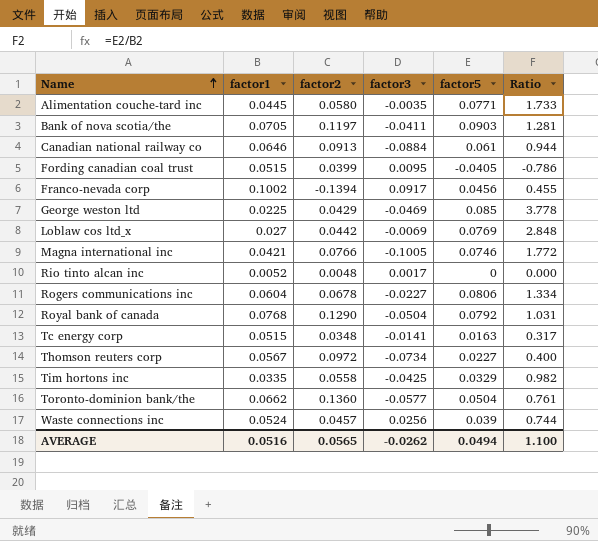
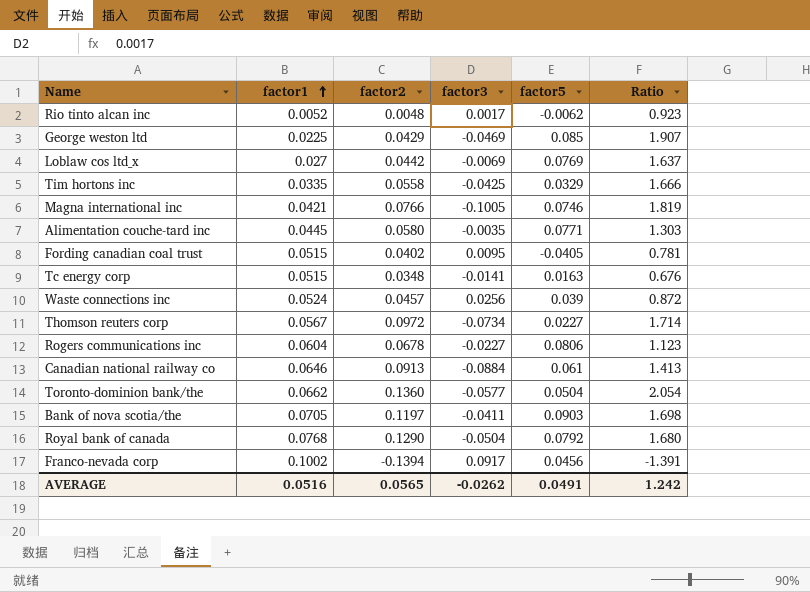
row order: Name ascending -> factor1 ascending
column Ratio | formula: [factor5] / [factor1] -> [factor2] / [factor1]
Rio tinto alcan inc | factor5: 0 -> -0.0062
Fording canadian coal trust | factor2: 0.0399 -> 0.0402
AVERAGE | factor5: 0.0494 -> 0.0491
AVERAGE | Ratio: 1.100 -> 1.242

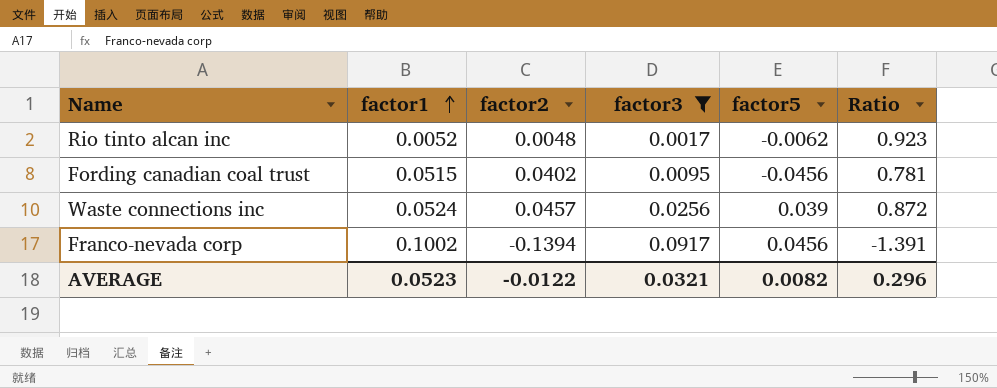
filter: none -> factor3 >= 0.0017
Fording canadian coal trust | factor5: -0.0405 -> -0.0456
AVERAGE | factor1: 0.0516 -> 0.0523
AVERAGE | factor2: 0.0565 -> -0.0122
AVERAGE | factor3: -0.0262 -> 0.0321
AVERAGE | factor5: 0.0491 -> 0.0082
AVERAGE | Ratio: 1.242 -> 0.296

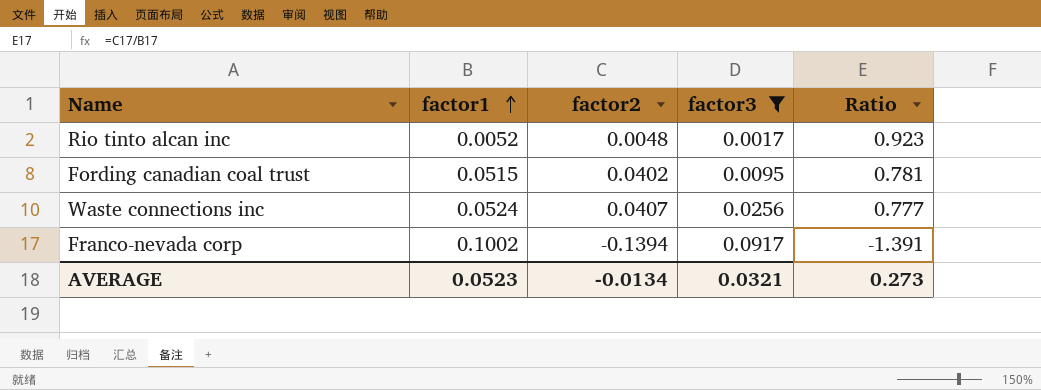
column factor5 | position: 5 -> none
Waste connections inc | factor2: 0.0457 -> 0.0407
Waste connections inc | Ratio: 0.872 -> 0.777
AVERAGE | factor2: -0.0122 -> -0.0134
AVERAGE | Ratio: 0.296 -> 0.273

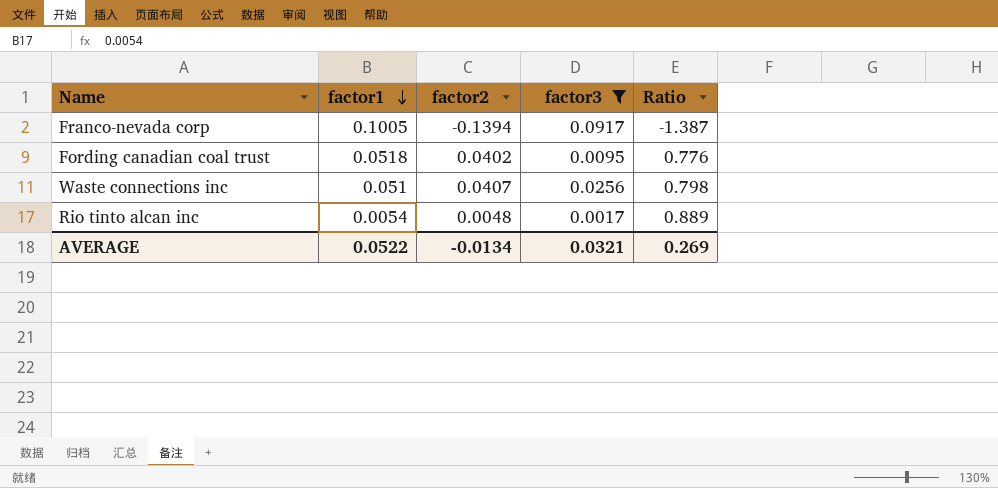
row order: factor1 ascending -> factor1 descending
Franco-nevada corp | factor1: 0.1002 -> 0.1005
Franco-nevada corp | Ratio: -1.391 -> -1.387
Fording canadian coal trust | factor1: 0.0515 -> 0.0518
Fording canadian coal trust | Ratio: 0.781 -> 0.776
Waste connections inc | factor1: 0.0524 -> 0.051
Waste connections inc | Ratio: 0.777 -> 0.798
Rio tinto alcan inc | factor1: 0.0052 -> 0.0054
Rio tinto alcan inc | Ratio: 0.923 -> 0.889
AVERAGE | factor1: 0.0523 -> 0.0522
AVERAGE | Ratio: 0.273 -> 0.269

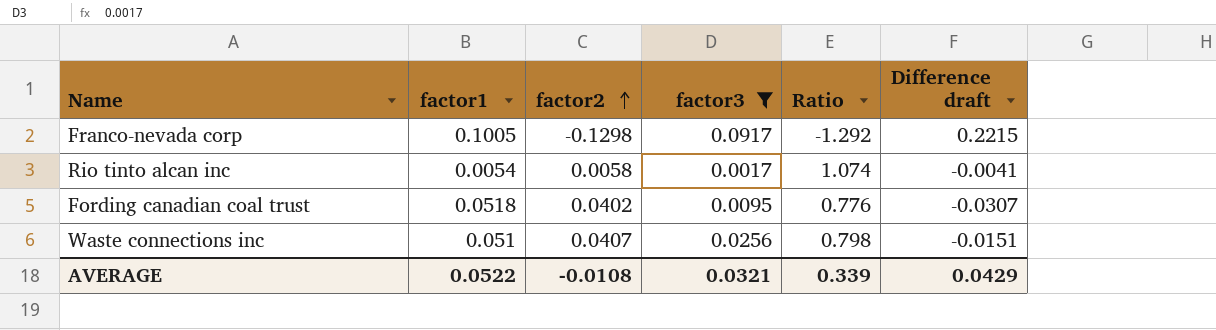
row order: factor1 descending -> factor2 ascending
column Difference draft | formula: none -> [factor3] - [factor2]
Franco-nevada corp | factor2: -0.1394 -> -0.1298
Franco-nevada corp | Ratio: -1.387 -> -1.292
Rio tinto alcan inc | factor2: 0.0048 -> 0.0058
Rio tinto alcan inc | Ratio: 0.889 -> 1.074
AVERAGE | factor2: -0.0134 -> -0.0108
AVERAGE | Ratio: 0.269 -> 0.339

